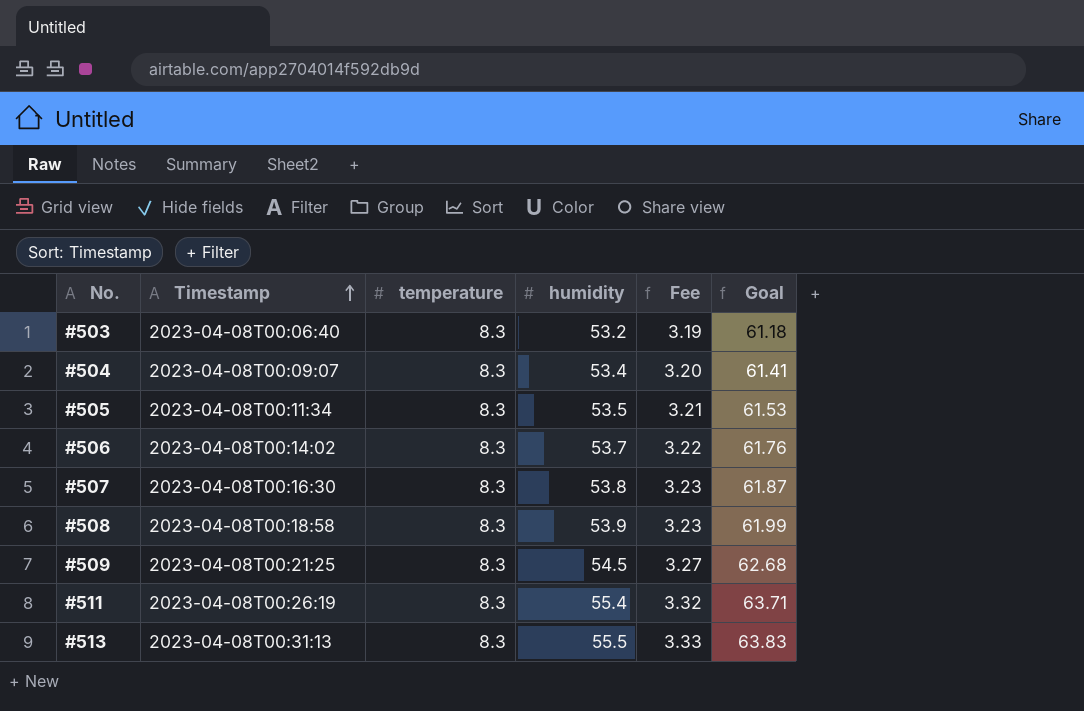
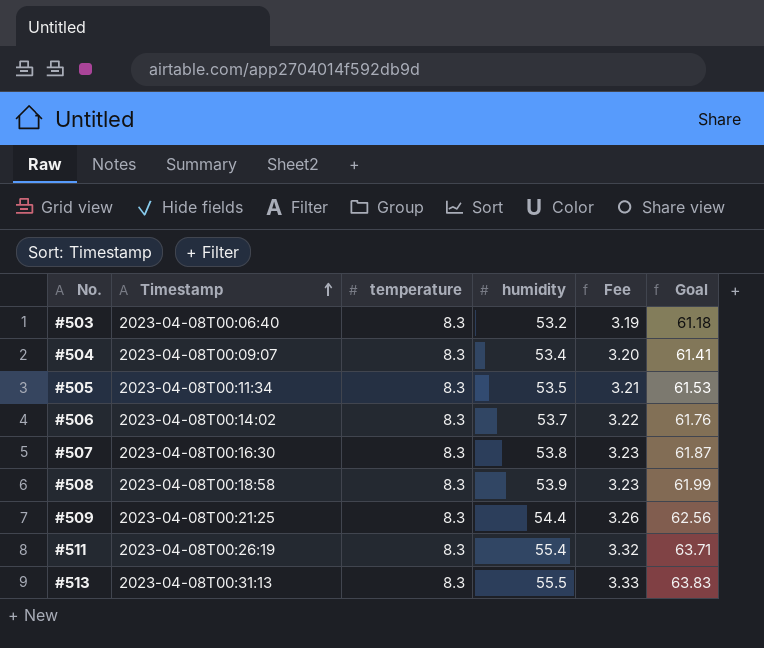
#509 | humidity: 54.5 -> 54.4
#509 | Fee: 3.27 -> 3.26
#509 | Goal: 62.68 -> 62.56

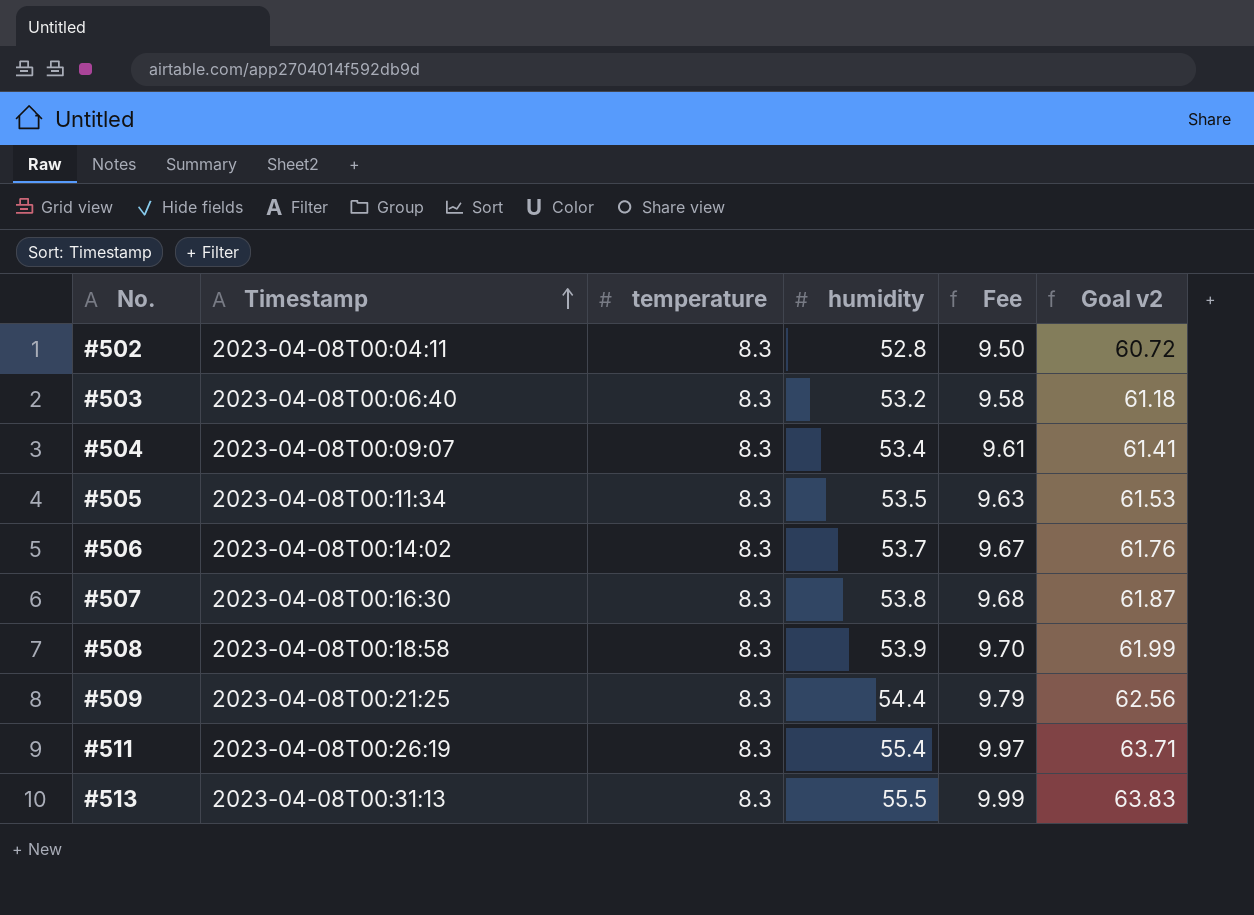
column Fee | formula: [humidity] * 0.06 -> [humidity] * 0.18
column name: Goal -> Goal v2
row #502: none -> 2023-04-08T00:04:11 | 8.3 | 52.8 | 9.50 | 60.72

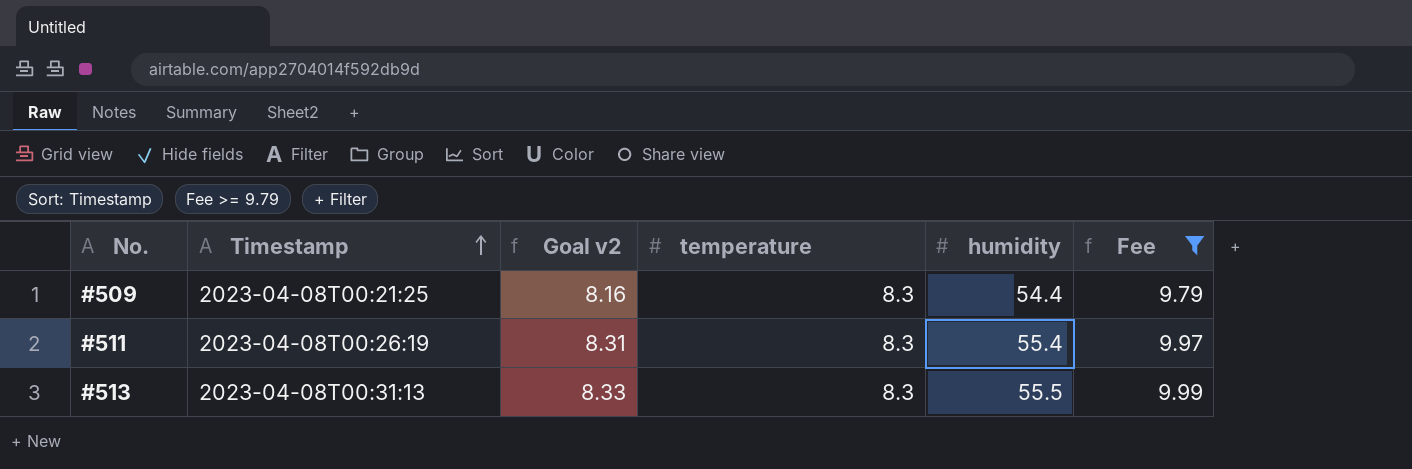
filter: none -> Fee >= 9.79
column Goal v2 | formula: [humidity] * 1.15 -> [humidity] * 0.15
column Goal v2 | position: 6 -> 3

